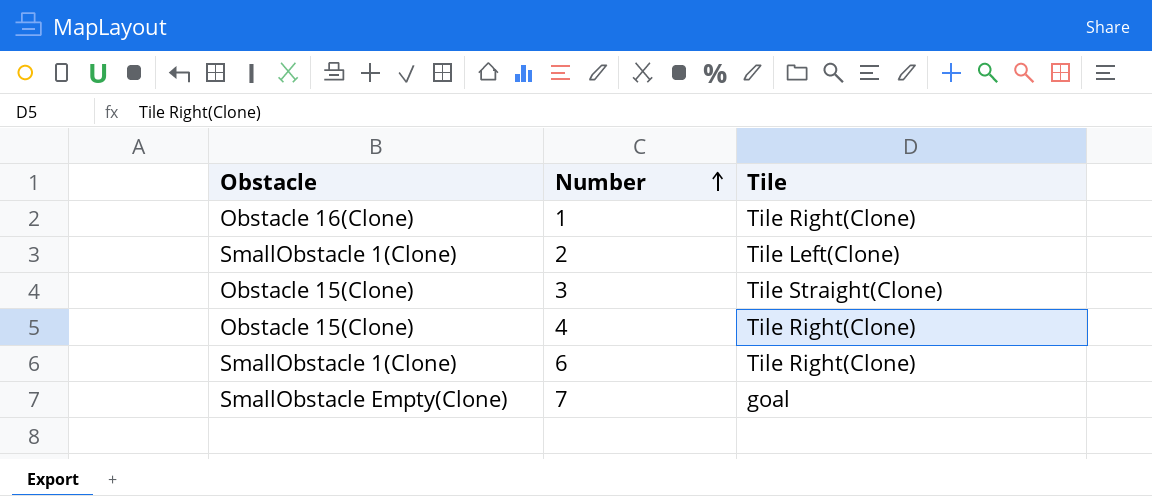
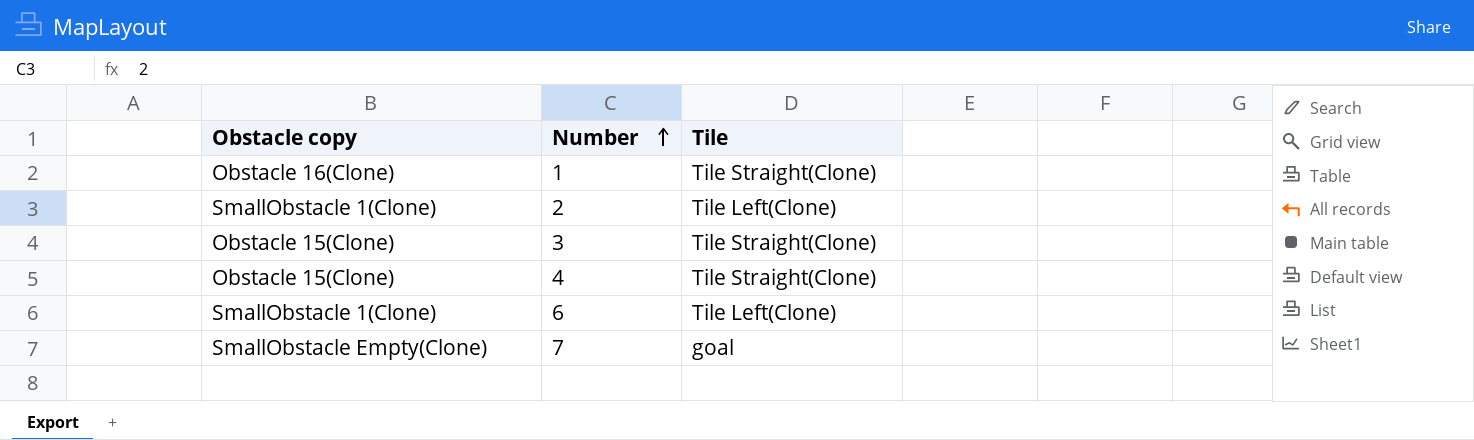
column name: Obstacle -> Obstacle copy
1 | Tile: Tile Right(Clone) -> Tile Straight(Clone)
4 | Tile: Tile Right(Clone) -> Tile Straight(Clone)
6 | Tile: Tile Right(Clone) -> Tile Left(Clone)

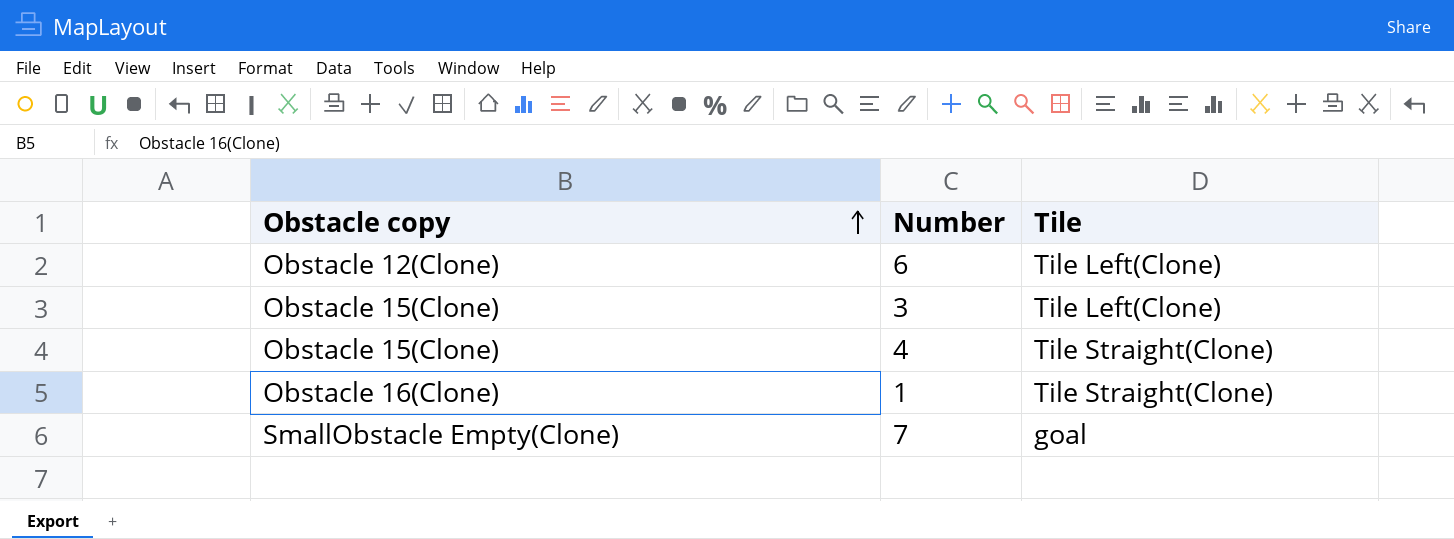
row order: Number ascending -> Obstacle copy ascending
row 2: SmallObstacle 1(Clone) | Tile Left(Clone) -> none
6 | Obstacle copy: SmallObstacle 1(Clone) -> Obstacle 12(Clone)
3 | Tile: Tile Straight(Clone) -> Tile Left(Clone)

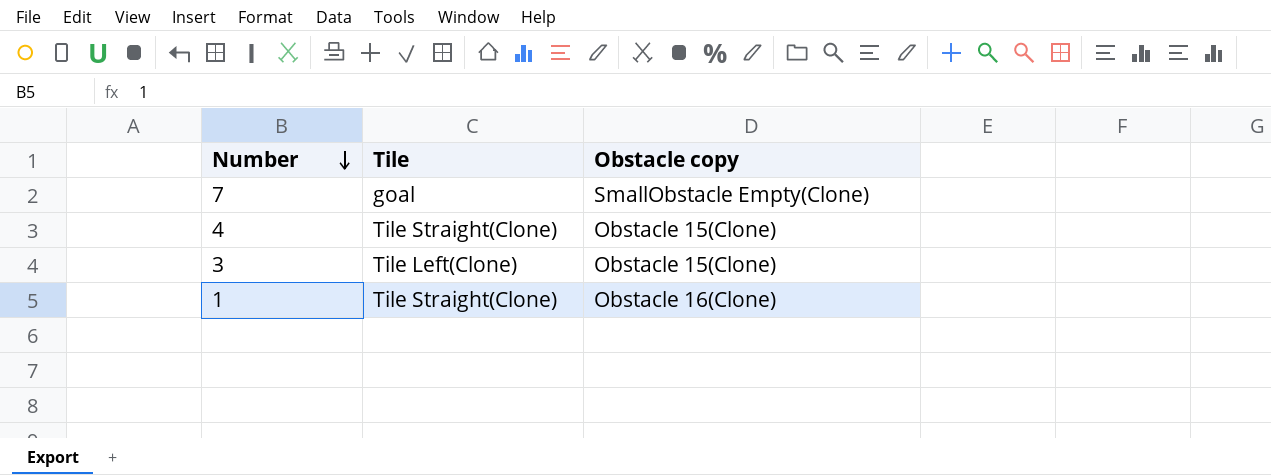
row order: Obstacle copy ascending -> Number descending
column Obstacle copy | position: 1 -> 3
row 6: Obstacle 12(Clone) | Tile Left(Clone) -> none

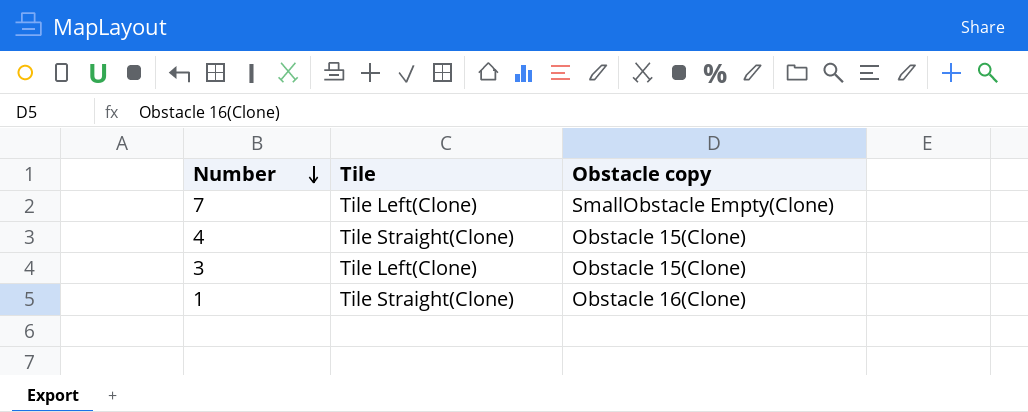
7 | Tile: goal -> Tile Left(Clone)

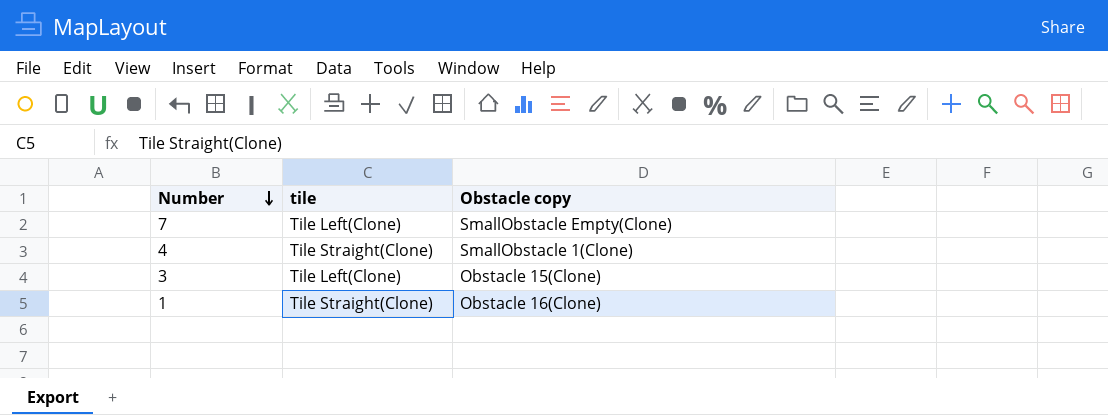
column name: Tile -> tile
4 | Obstacle copy: Obstacle 15(Clone) -> SmallObstacle 1(Clone)

